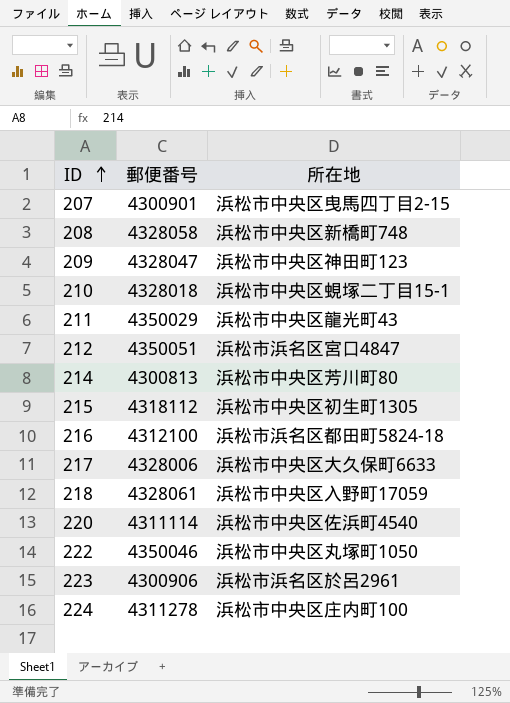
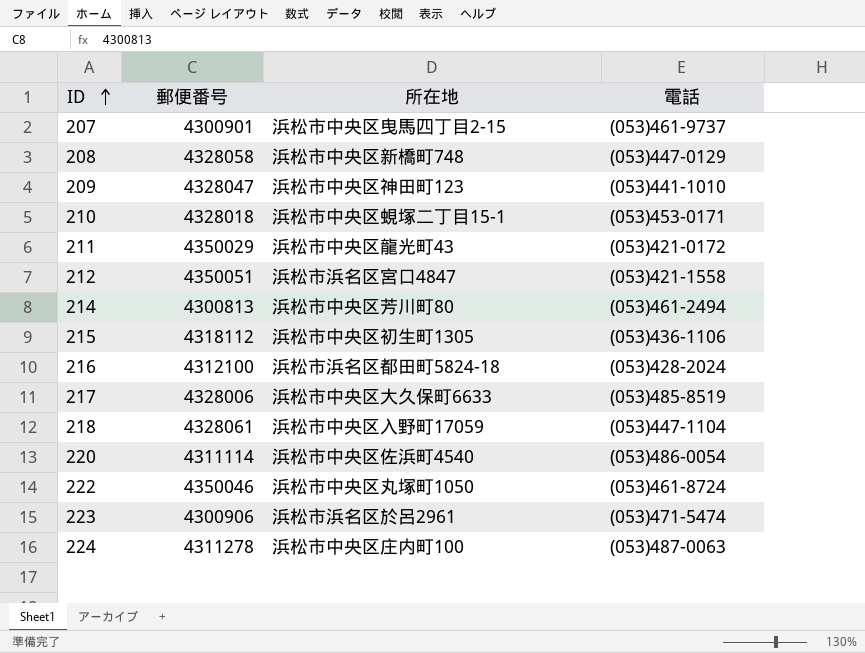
column 電話 | position: none -> 4

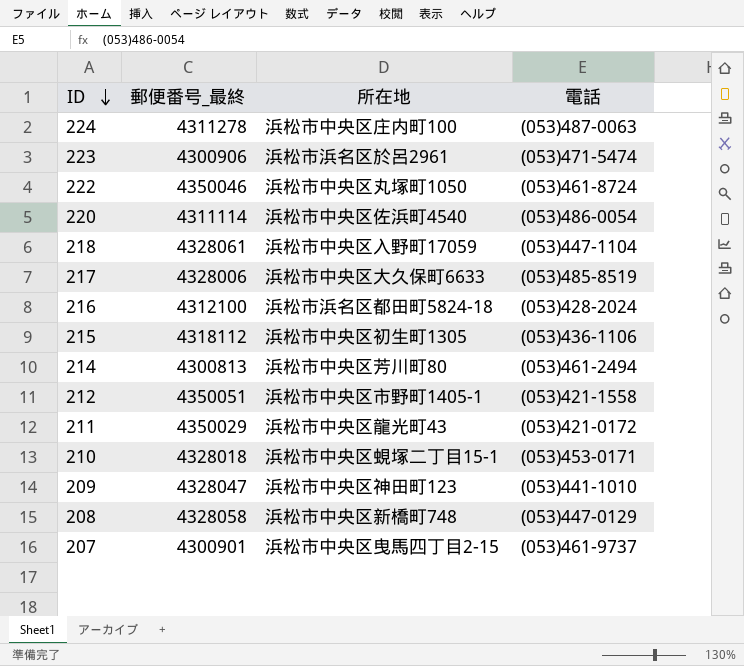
row order: ID ascending -> ID descending
column name: 郵便番号 -> 郵便番号_最終
212 | 所在地: 浜松市浜名区宮口4847 -> 浜松市中央区市野町1405-1

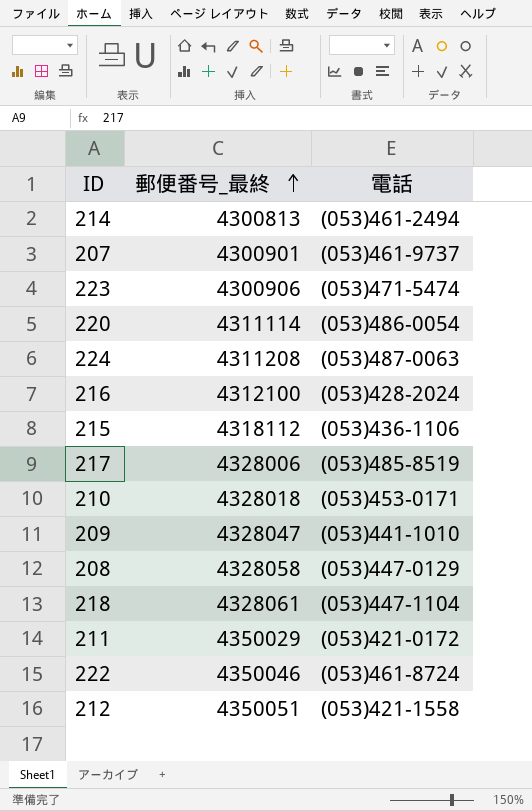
row order: ID descending -> 郵便番号_最終 ascending
column 所在地 | position: 3 -> none
224 | 郵便番号_最終: 4311278 -> 4311208

